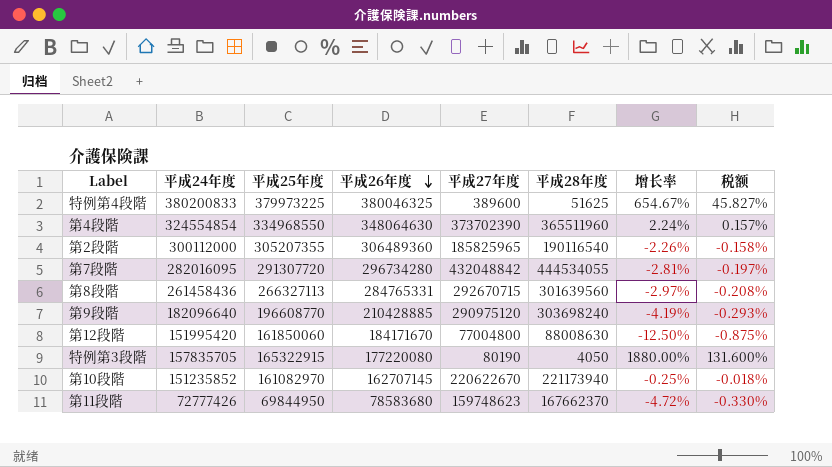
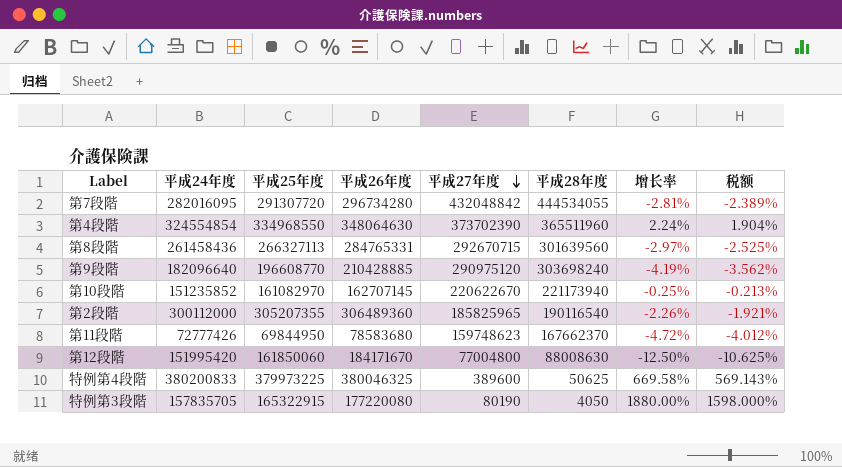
row order: 平成26年度 descending -> 平成27年度 descending
column 税额 | formula: [增长率] * 0.07 -> [增长率] * 0.85
特例第4段階 | 平成28年度: 51625 -> 50625
特例第4段階 | 增长率: 654.67% -> 669.58%

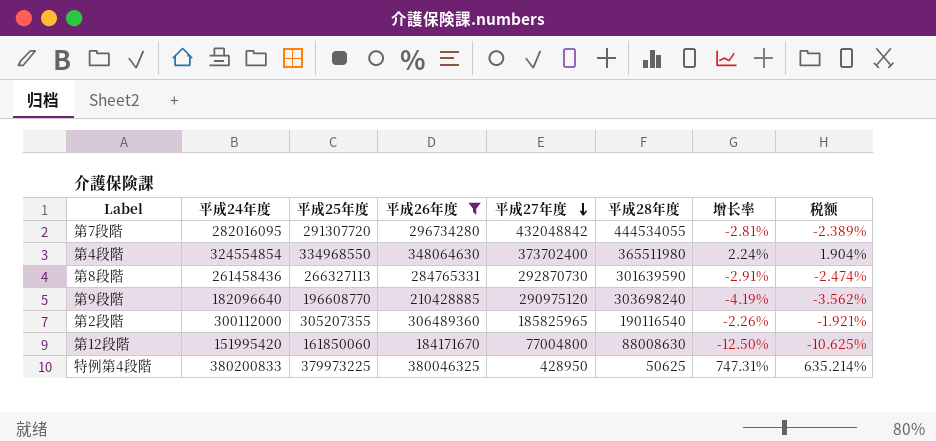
filter: none -> 平成26年度 >= 184171670
第4段階 | 平成27年度: 373702390 -> 373702400
第4段階 | 平成28年度: 365511960 -> 365511980
第8段階 | 平成27年度: 292670715 -> 292870730
第8段階 | 平成28年度: 301639560 -> 301639590
第8段階 | 增长率: -2.97% -> -2.91%
第8段階 | 税额: -2.525% -> -2.474%
特例第4段階 | 平成27年度: 389600 -> 428950
特例第4段階 | 增长率: 669.58% -> 747.31%
特例第4段階 | 税额: 569.143% -> 635.214%

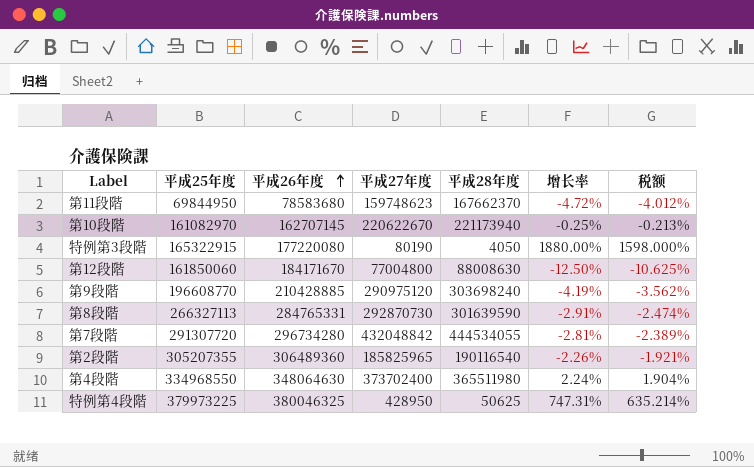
filter: 平成26年度 >= 184171670 -> none
row order: 平成27年度 descending -> 平成26年度 ascending
column 平成24年度 | position: 2 -> none

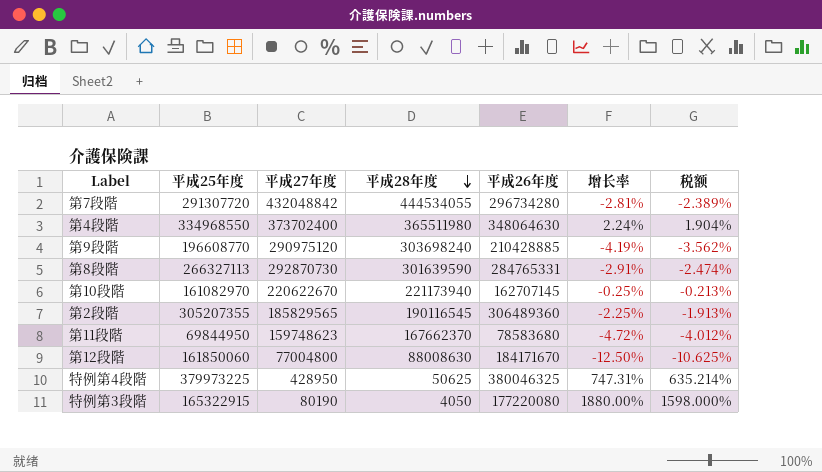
row order: 平成26年度 ascending -> 平成28年度 descending
column 平成26年度 | position: 3 -> 5
第2段階 | 平成27年度: 185825965 -> 185829565
第2段階 | 平成28年度: 190116540 -> 190116545
第2段階 | 增长率: -2.26% -> -2.25%
第2段階 | 税额: -1.921% -> -1.913%

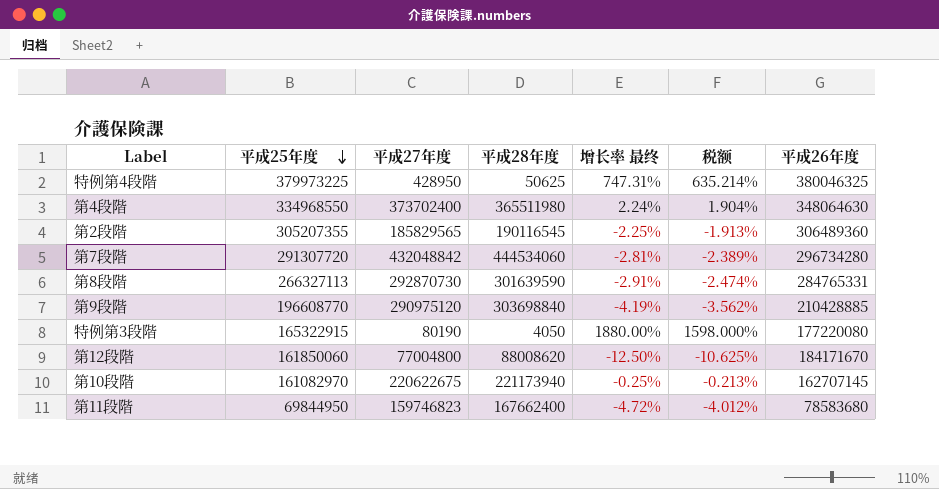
row order: 平成28年度 descending -> 平成25年度 descending
column name: 增长率 -> 增长率 最终
column 平成26年度 | position: 5 -> 7
第7段階 | 平成28年度: 444534055 -> 444534060
第9段階 | 平成28年度: 303698240 -> 303698840
第12段階 | 平成28年度: 88008630 -> 88008620
第10段階 | 平成27年度: 220622670 -> 220622675
第11段階 | 平成27年度: 159748623 -> 159746823
第11段階 | 平成28年度: 167662370 -> 167662400

